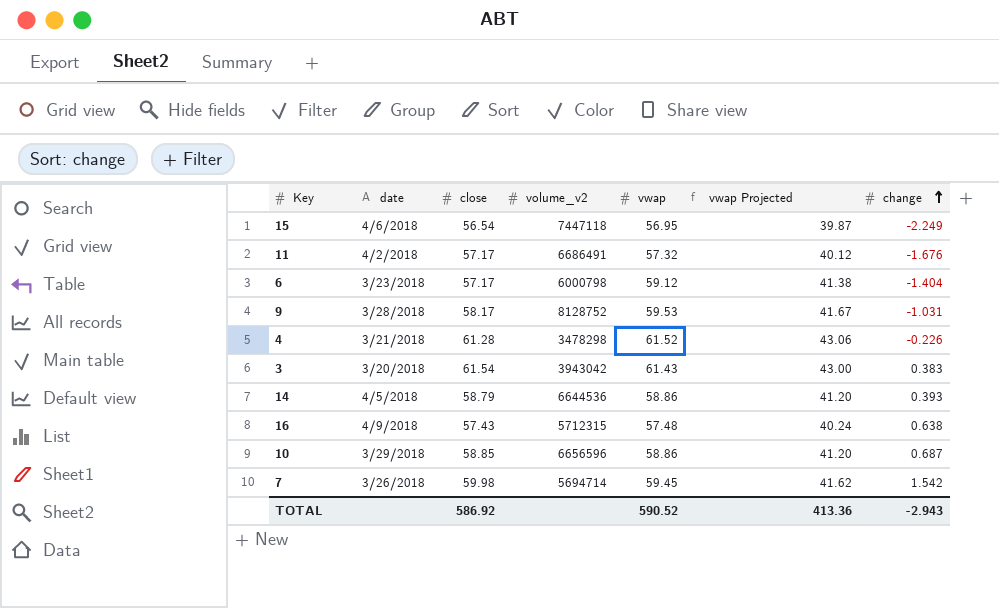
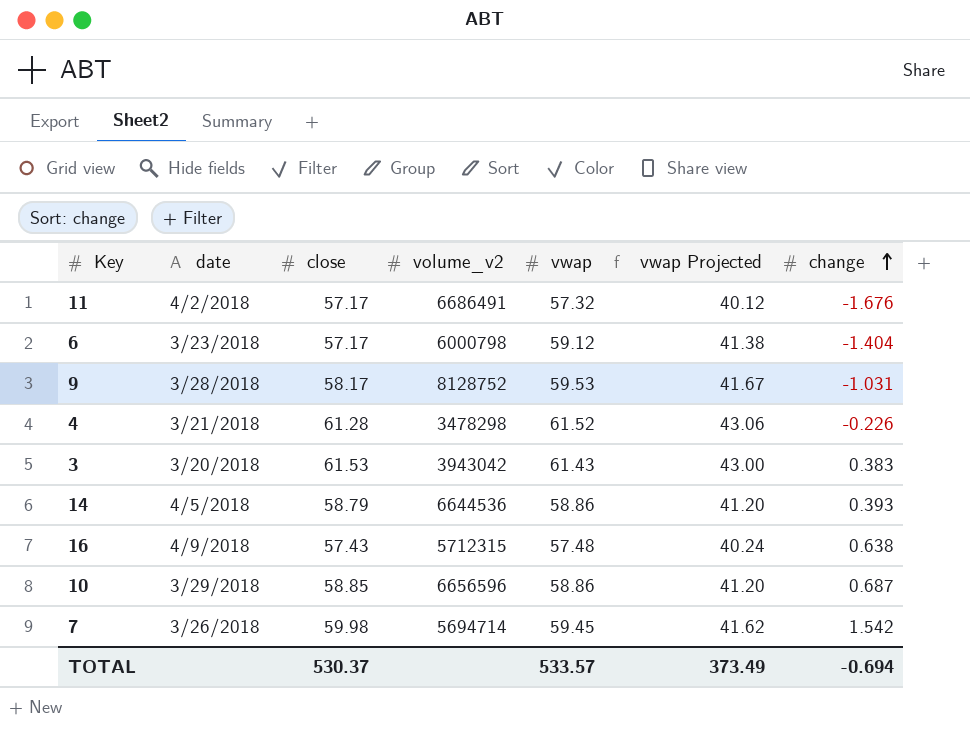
row 15: 4/6/2018 | 56.54 | 7447118 | 56.95 | 39.87 | -2.249 -> none
3 | close: 61.54 -> 61.53
TOTAL | close: 586.92 -> 530.37
TOTAL | vwap: 590.52 -> 533.57
TOTAL | vwap Projected: 413.36 -> 373.49
TOTAL | change: -2.943 -> -0.694

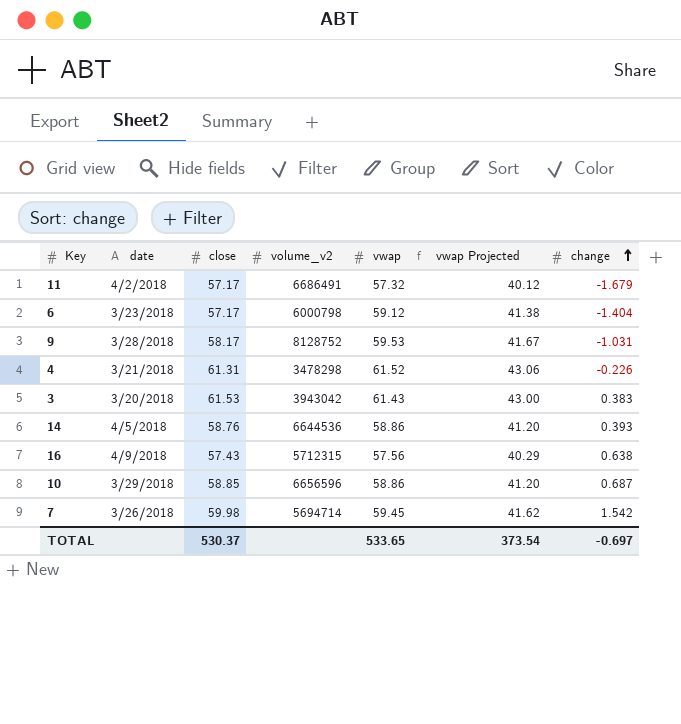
11 | change: -1.676 -> -1.679
4 | close: 61.28 -> 61.31
14 | close: 58.79 -> 58.76
16 | vwap: 57.48 -> 57.56
16 | vwap Projected: 40.24 -> 40.29
TOTAL | vwap: 533.57 -> 533.65
TOTAL | vwap Projected: 373.49 -> 373.54
TOTAL | change: -0.694 -> -0.697

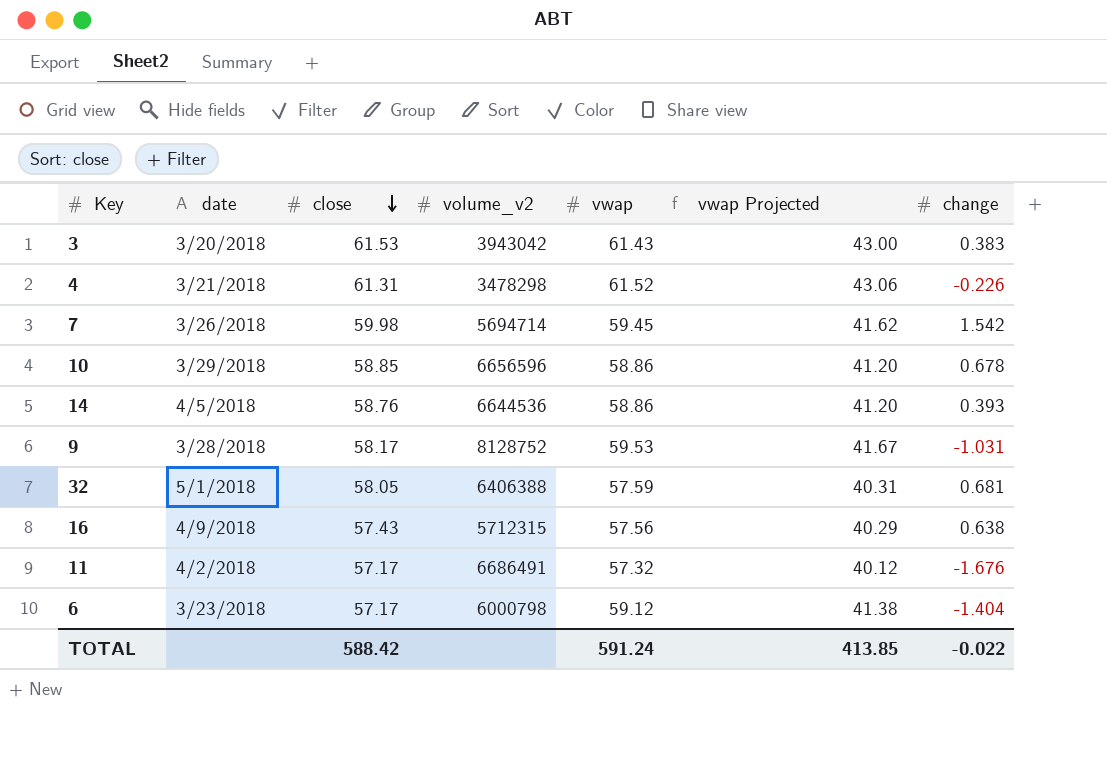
row order: change ascending -> close descending
10 | change: 0.687 -> 0.678
row 32: none -> 5/1/2018 | 58.05 | 6406388 | 57.59 | 40.31 | 0.681
11 | change: -1.679 -> -1.676
TOTAL | close: 530.37 -> 588.42
TOTAL | vwap: 533.65 -> 591.24
TOTAL | vwap Projected: 373.54 -> 413.85
TOTAL | change: -0.697 -> -0.022

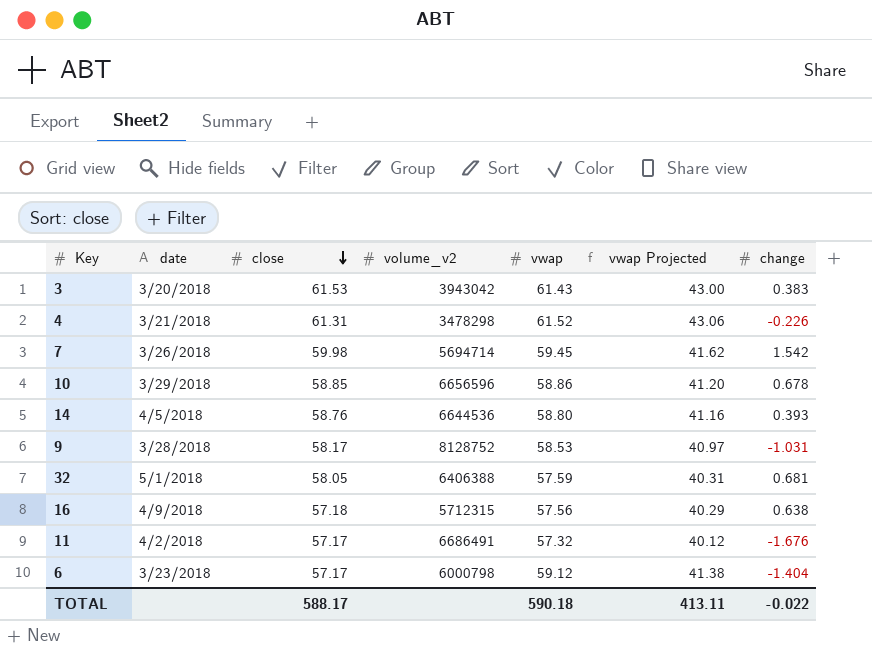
14 | vwap: 58.86 -> 58.80
14 | vwap Projected: 41.20 -> 41.16
9 | vwap: 59.53 -> 58.53
9 | vwap Projected: 41.67 -> 40.97
16 | close: 57.43 -> 57.18
TOTAL | close: 588.42 -> 588.17
TOTAL | vwap: 591.24 -> 590.18
TOTAL | vwap Projected: 413.85 -> 413.11

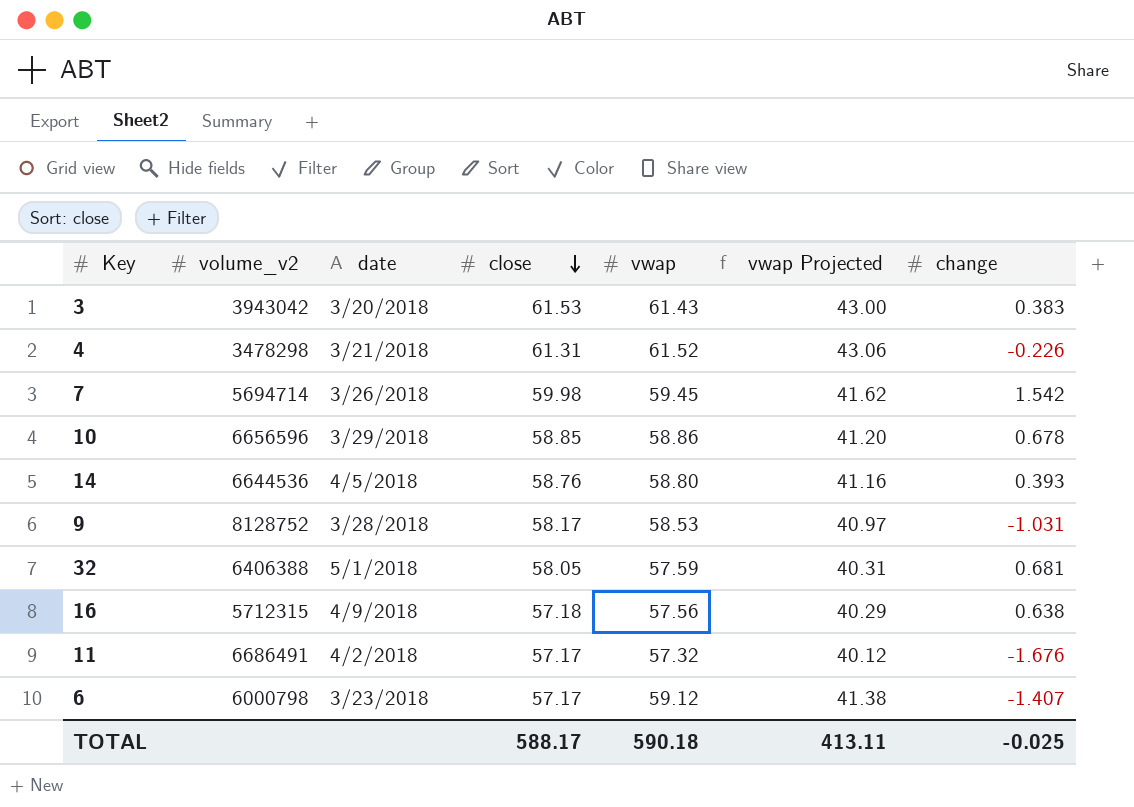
column volume_v2 | position: 4 -> 2
6 | change: -1.404 -> -1.407
TOTAL | change: -0.022 -> -0.025

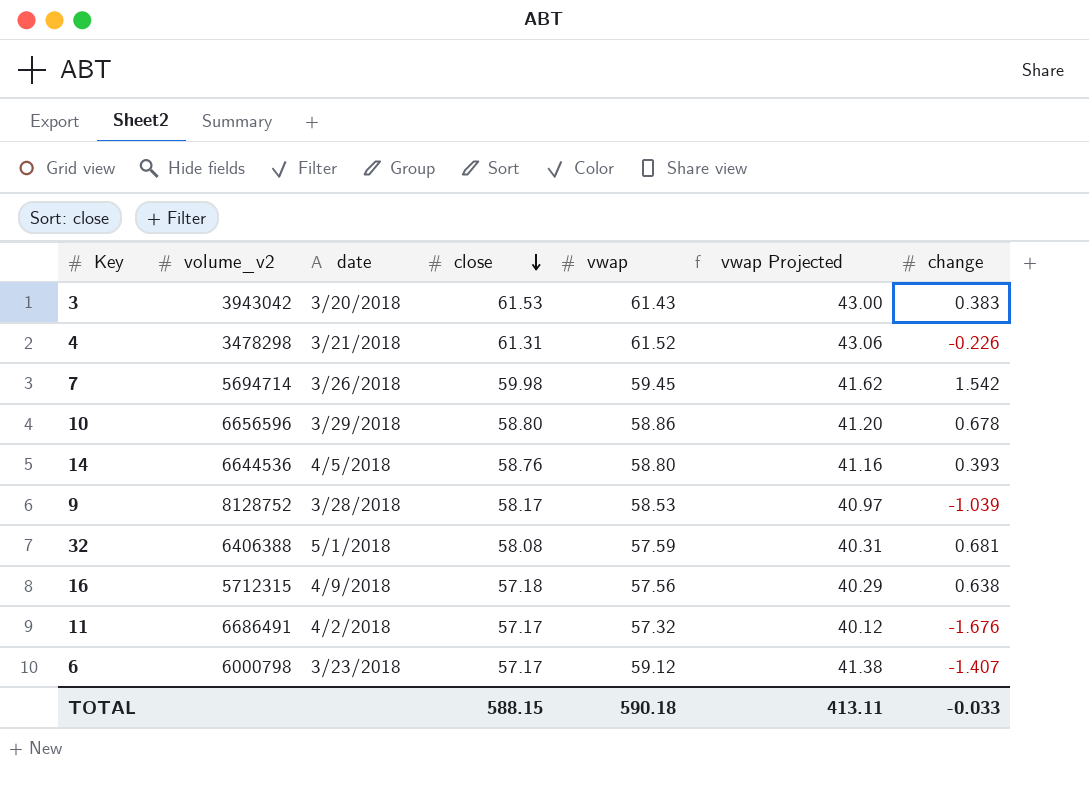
10 | close: 58.85 -> 58.80
9 | change: -1.031 -> -1.039
32 | close: 58.05 -> 58.08
TOTAL | close: 588.17 -> 588.15
TOTAL | change: -0.025 -> -0.033

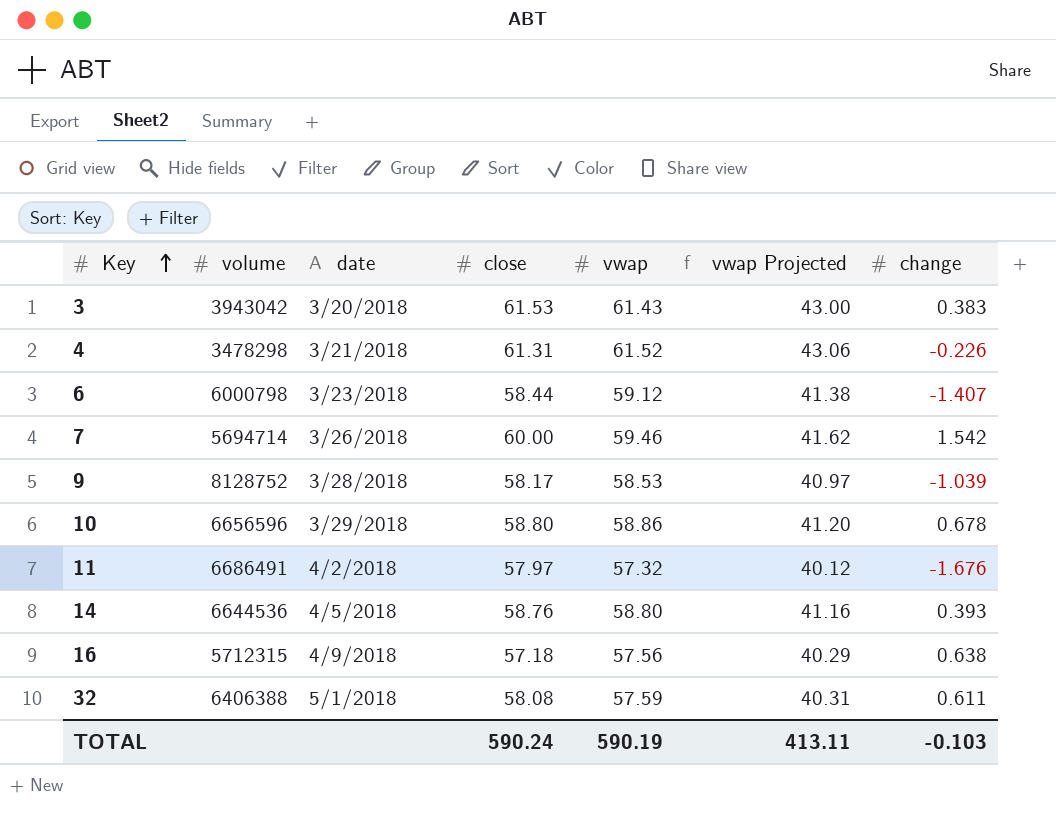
row order: close descending -> Key ascending
column name: volume_v2 -> volume
6 | close: 57.17 -> 58.44
7 | close: 59.98 -> 60.00
7 | vwap: 59.45 -> 59.46
11 | close: 57.17 -> 57.97
32 | change: 0.681 -> 0.611
TOTAL | close: 588.15 -> 590.24
TOTAL | vwap: 590.18 -> 590.19
TOTAL | change: -0.033 -> -0.103

